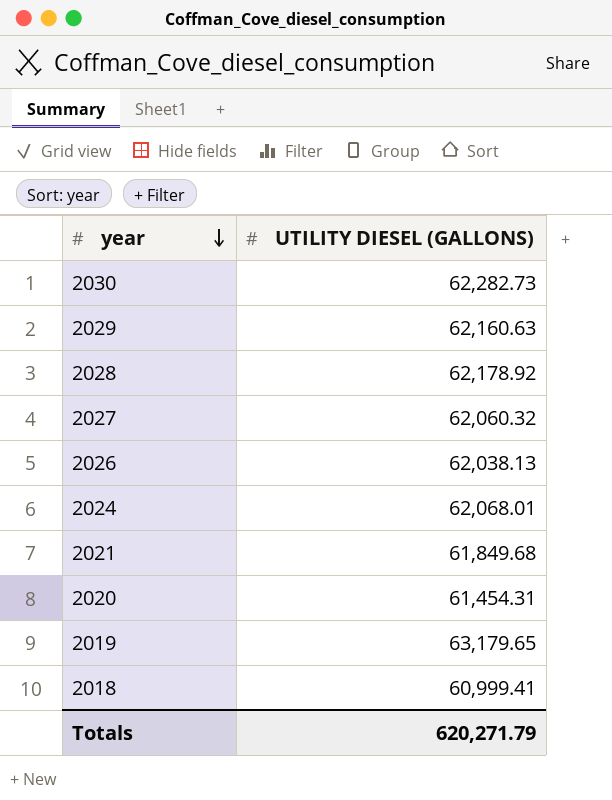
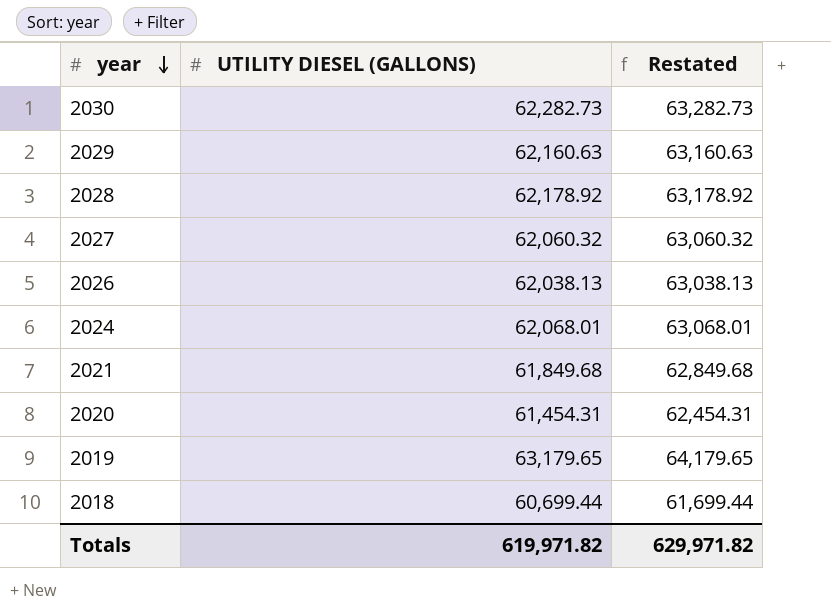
column Restated | formula: none -> [UTILITY DIESEL (GALLONS)] + 1000
2018 | UTILITY DIESEL (GALLONS): 60,999.41 -> 60,699.44
Totals | UTILITY DIESEL (GALLONS): 620,271.79 -> 619,971.82

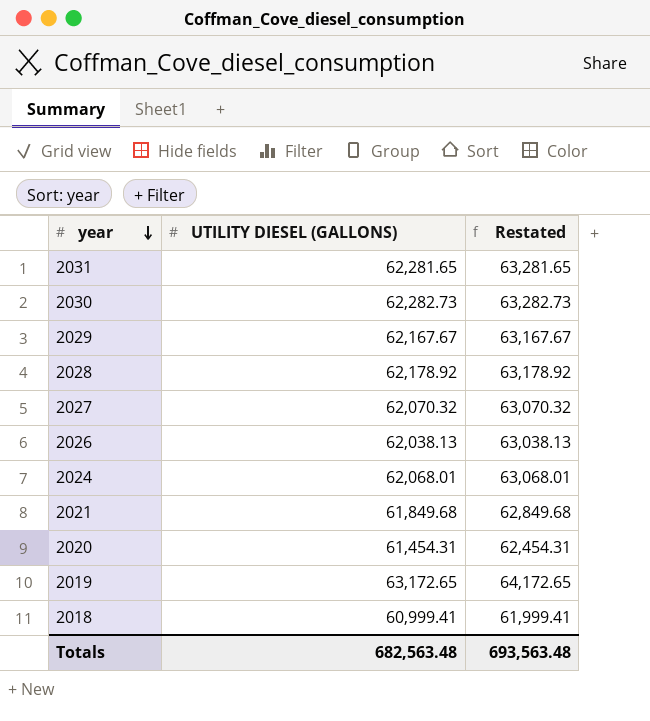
row 2031: none -> 62,281.65 | 63,281.65
2029 | UTILITY DIESEL (GALLONS): 62,160.63 -> 62,167.67
2029 | Restated: 63,160.63 -> 63,167.67
2027 | UTILITY DIESEL (GALLONS): 62,060.32 -> 62,070.32
2027 | Restated: 63,060.32 -> 63,070.32
2019 | UTILITY DIESEL (GALLONS): 63,179.65 -> 63,172.65
2019 | Restated: 64,179.65 -> 64,172.65
2018 | UTILITY DIESEL (GALLONS): 60,699.44 -> 60,999.41
2018 | Restated: 61,699.44 -> 61,999.41
Totals | UTILITY DIESEL (GALLONS): 619,971.82 -> 682,563.48
Totals | Restated: 629,971.82 -> 693,563.48

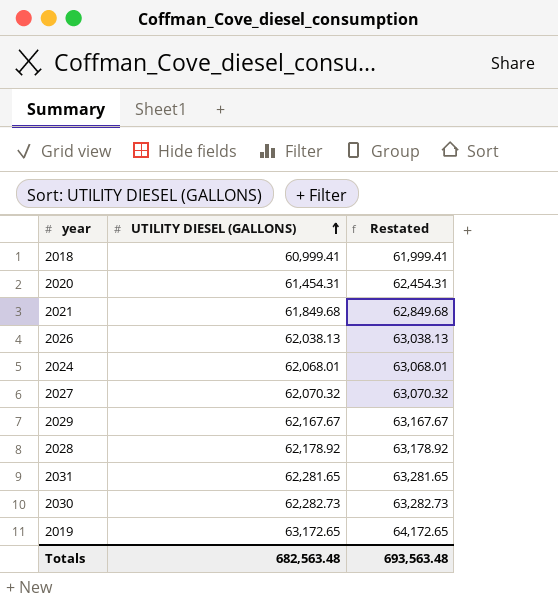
row order: year descending -> UTILITY DIESEL (GALLONS) ascending

